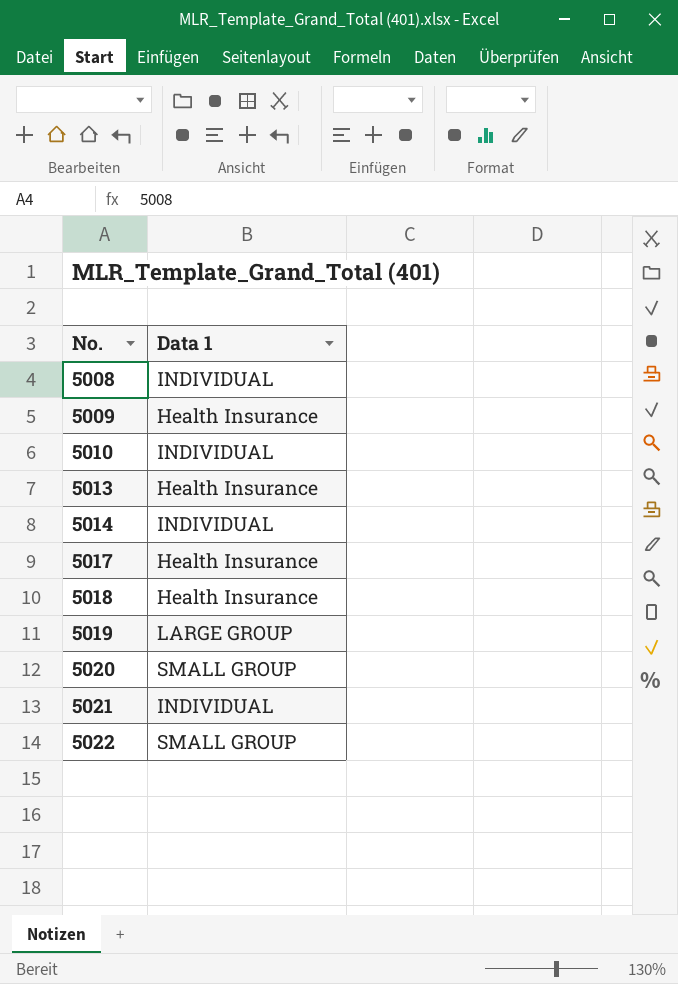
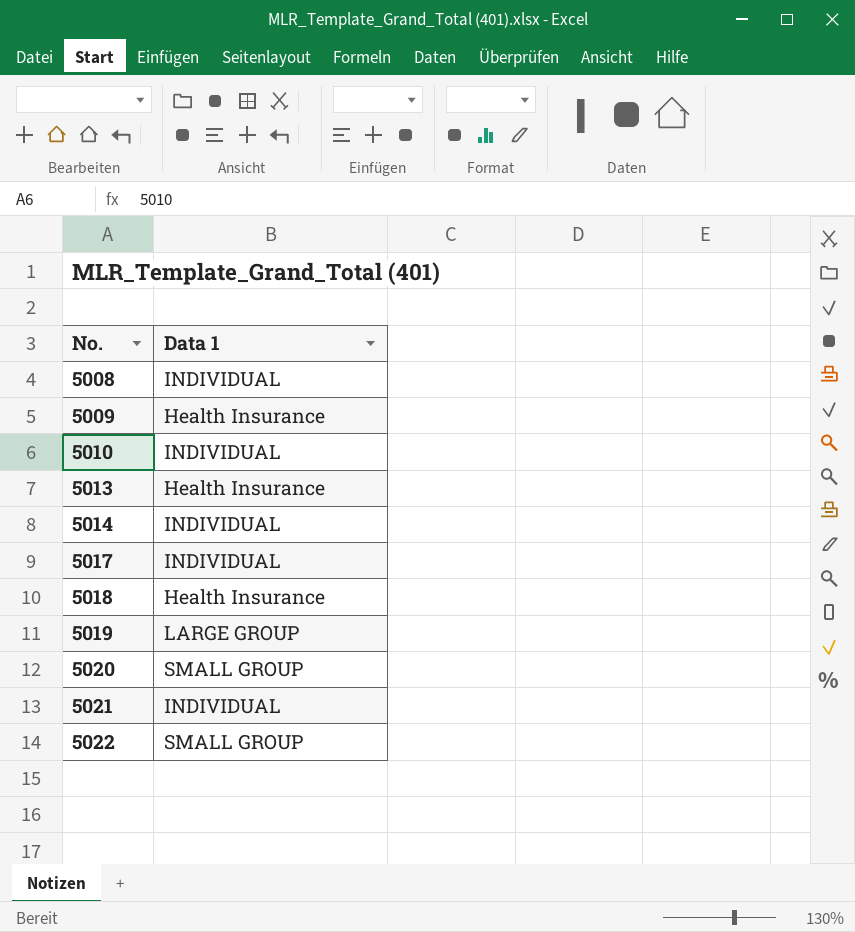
5017 | Data 1: Health Insurance -> INDIVIDUAL

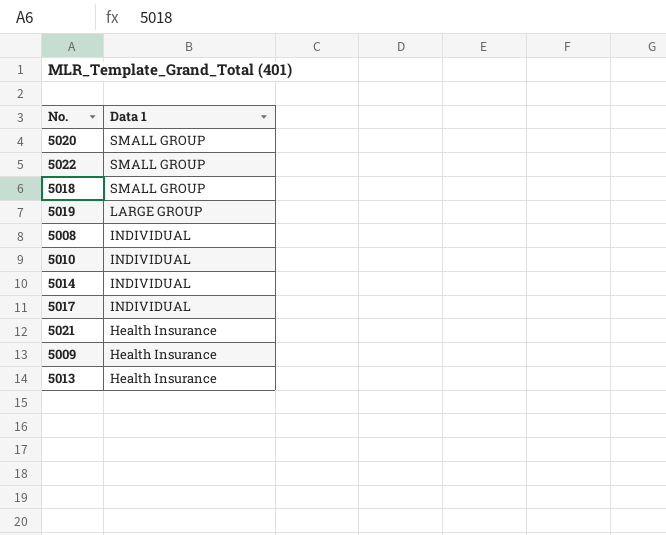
row order: No. ascending -> Data 1 descending
5018 | Data 1: Health Insurance -> SMALL GROUP
5021 | Data 1: INDIVIDUAL -> Health Insurance

